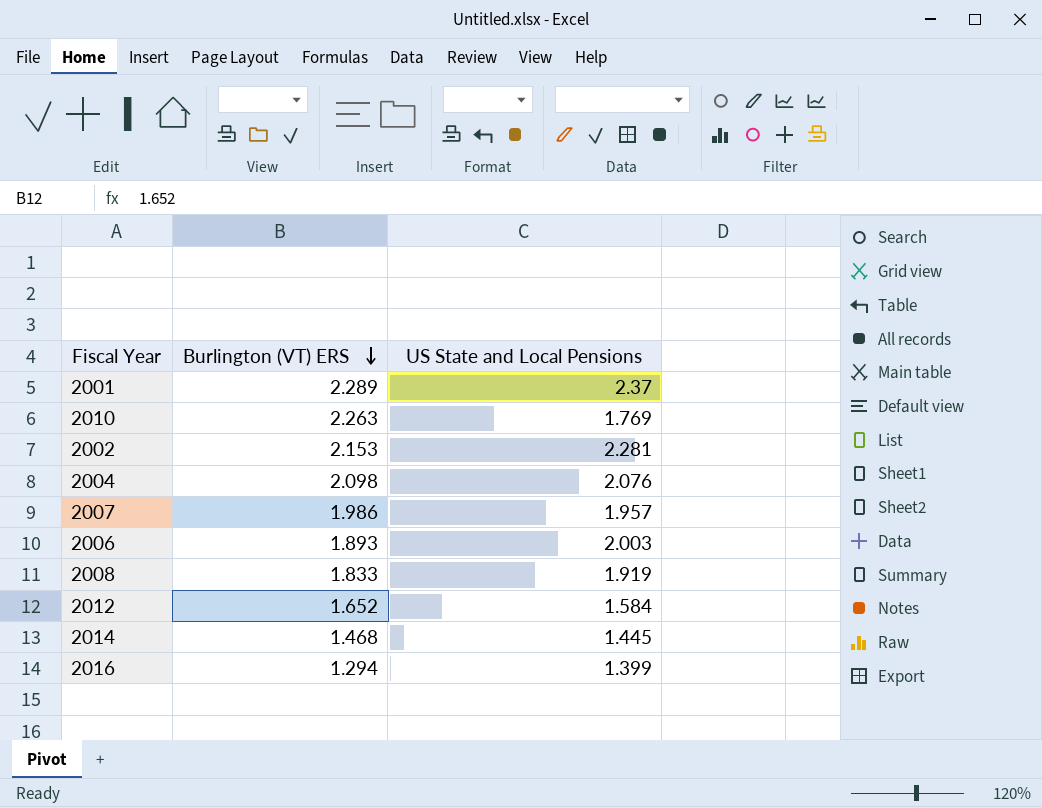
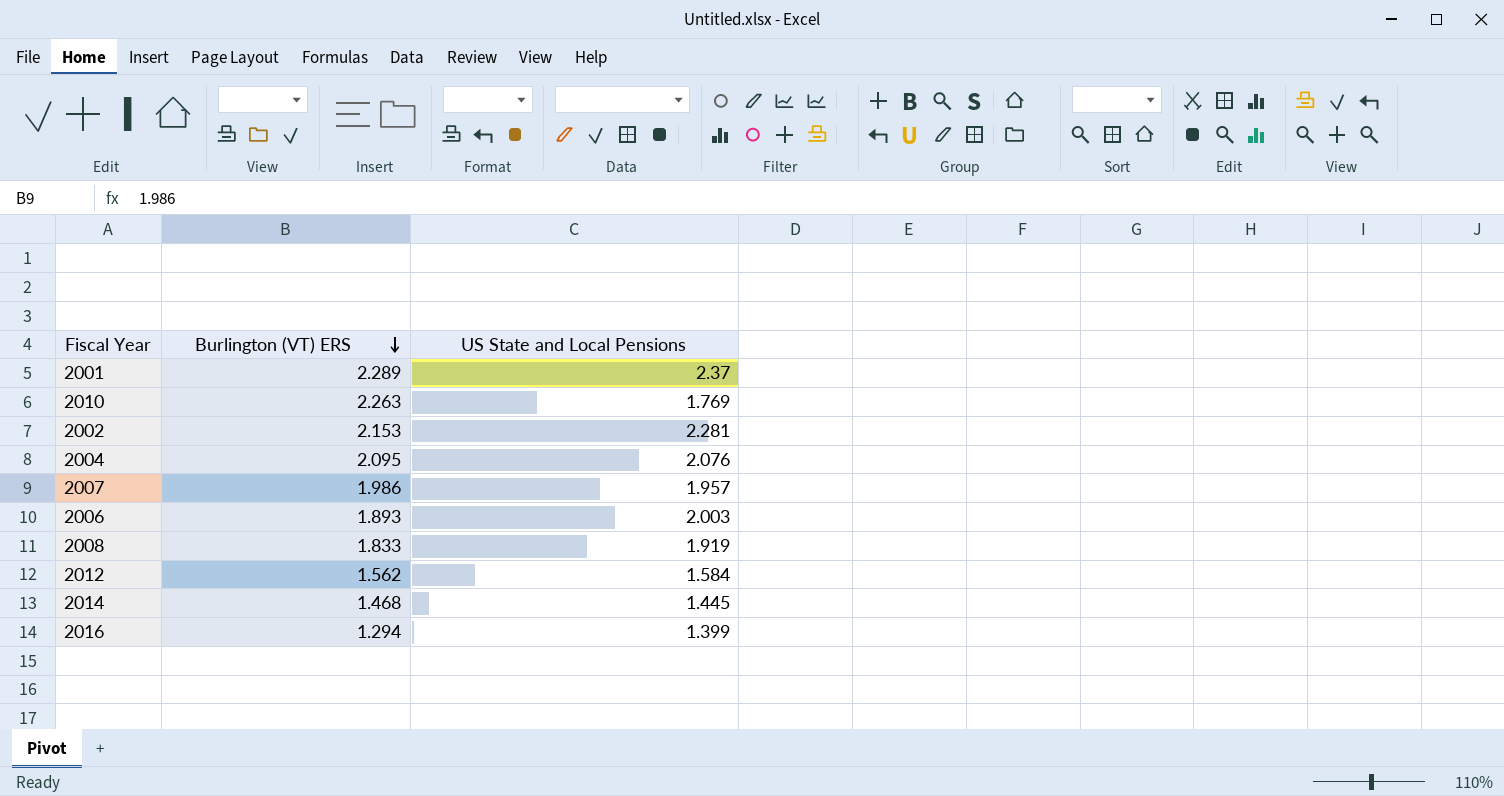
2004 | Burlington (VT) ERS: 2.098 -> 2.095
2012 | Burlington (VT) ERS: 1.652 -> 1.562

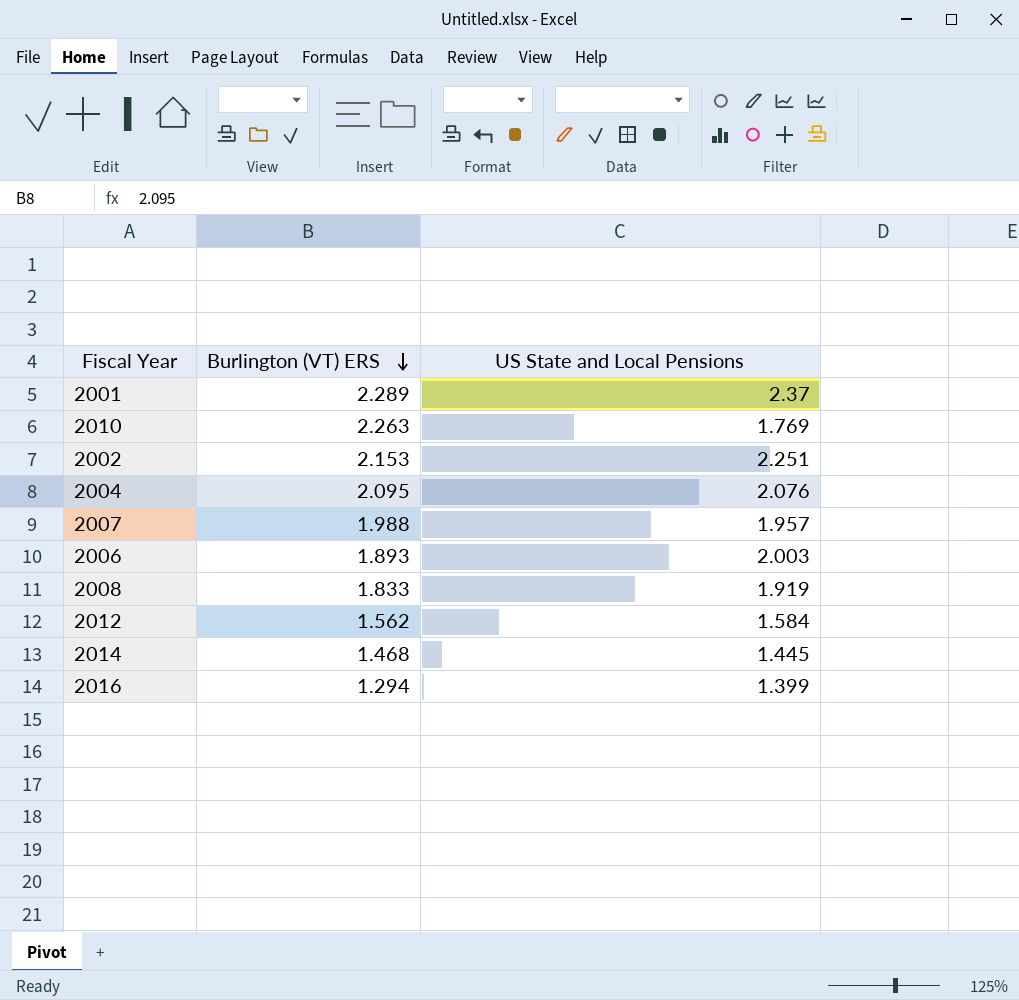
2002 | US State and Local Pensions: 2.281 -> 2.251
2007 | Burlington (VT) ERS: 1.986 -> 1.988

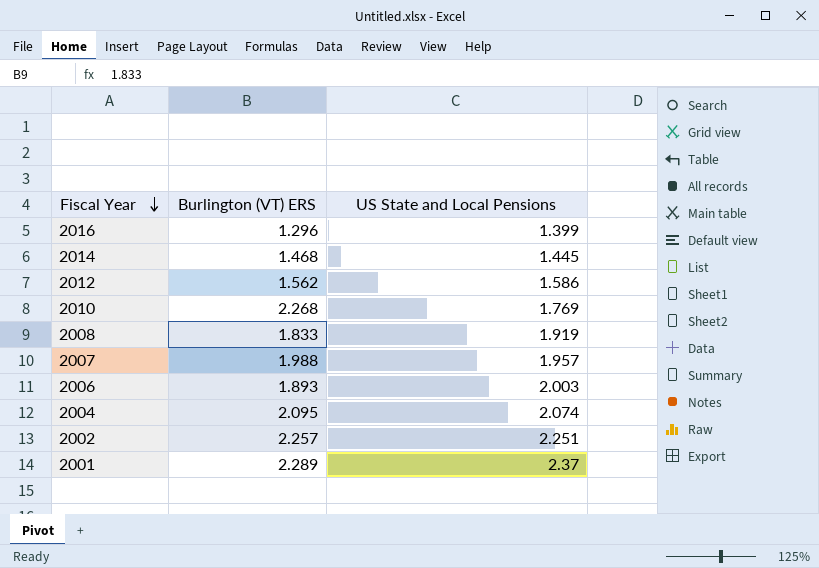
row order: Burlington (VT) ERS descending -> Fiscal Year descending
2016 | Burlington (VT) ERS: 1.294 -> 1.296
2012 | US State and Local Pensions: 1.584 -> 1.586
2010 | Burlington (VT) ERS: 2.263 -> 2.268
2004 | US State and Local Pensions: 2.076 -> 2.074
2002 | Burlington (VT) ERS: 2.153 -> 2.257

